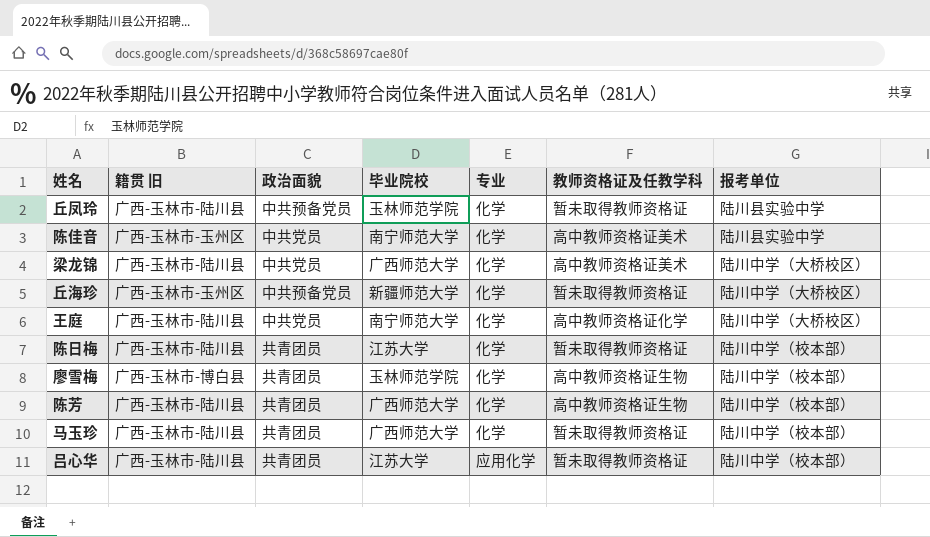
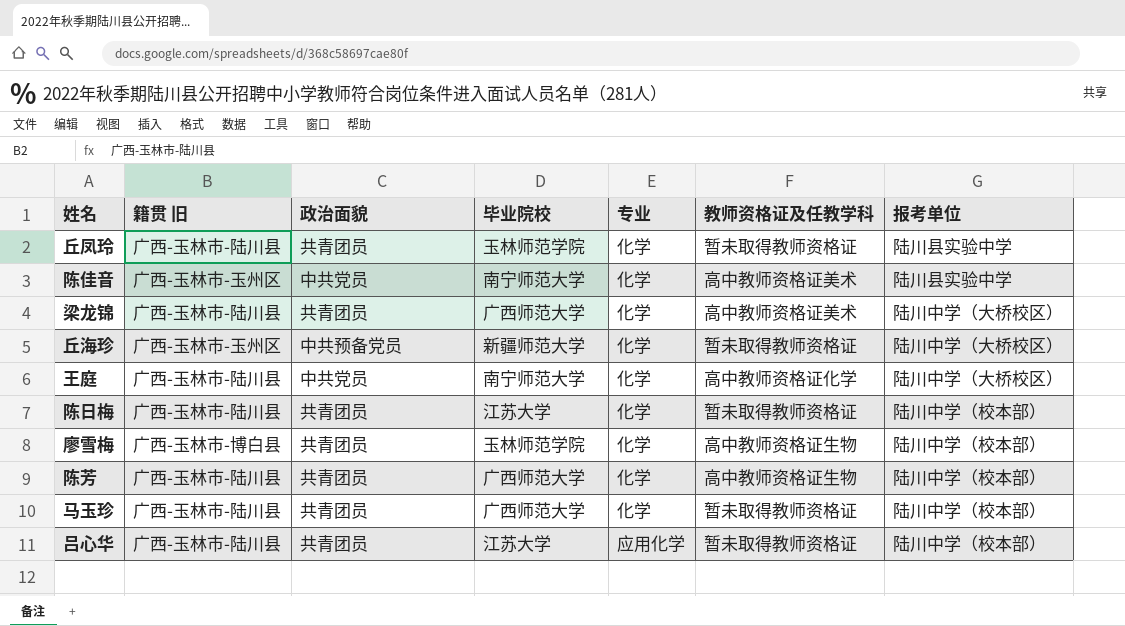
丘凤玲 | 政治面貌: 中共预备党员 -> 共青团员
梁龙锦 | 政治面貌: 中共党员 -> 共青团员

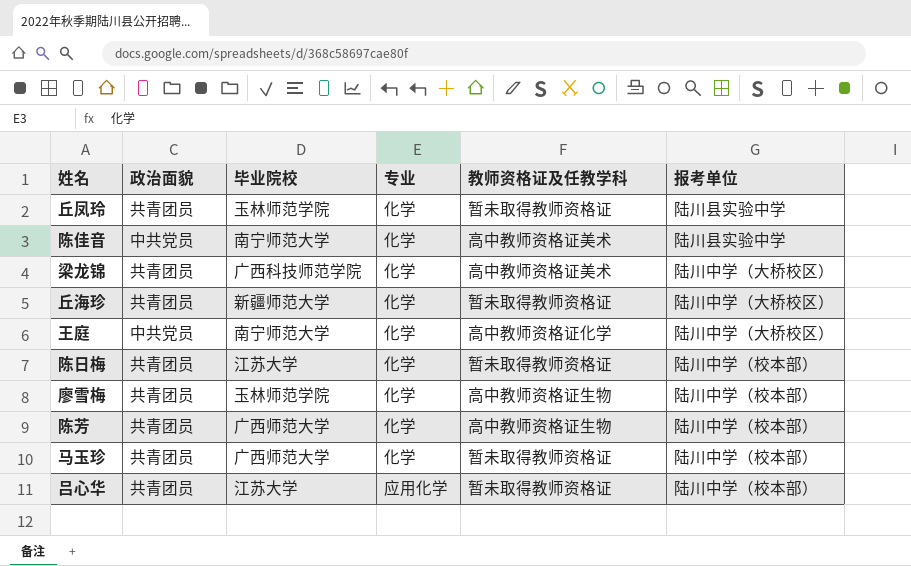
column 籍贯 旧 | position: 2 -> none
梁龙锦 | 毕业院校: 广西师范大学 -> 广西科技师范学院
丘海珍 | 政治面貌: 中共预备党员 -> 共青团员

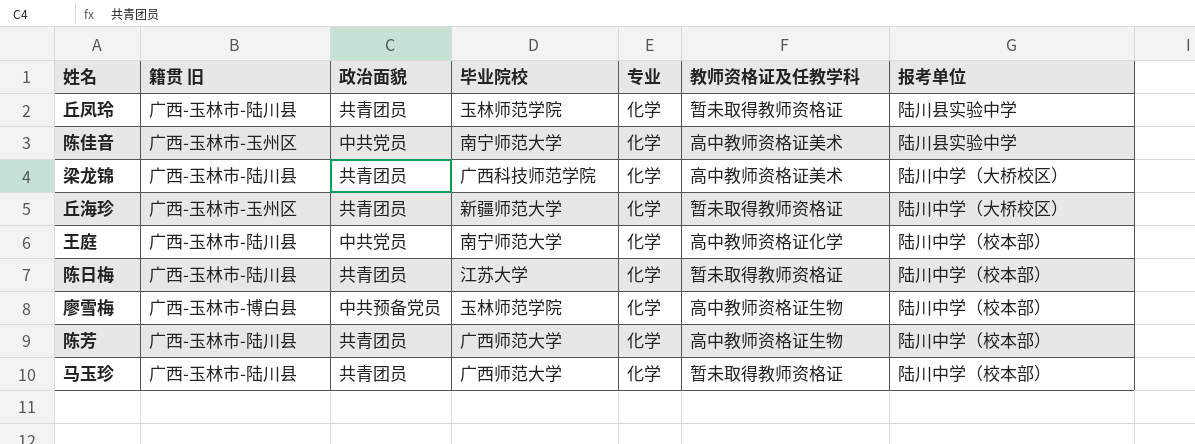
column 籍贯 旧 | position: none -> 2
row 吕心华: 共青团员 | 江苏大学 | 应用化学 | 暂未取得教师资格证 | 陆川中学（校本部） -> none
王庭 | 报考单位: 陆川中学（大桥校区） -> 陆川中学（校本部）
廖雪梅 | 政治面貌: 共青团员 -> 中共预备党员

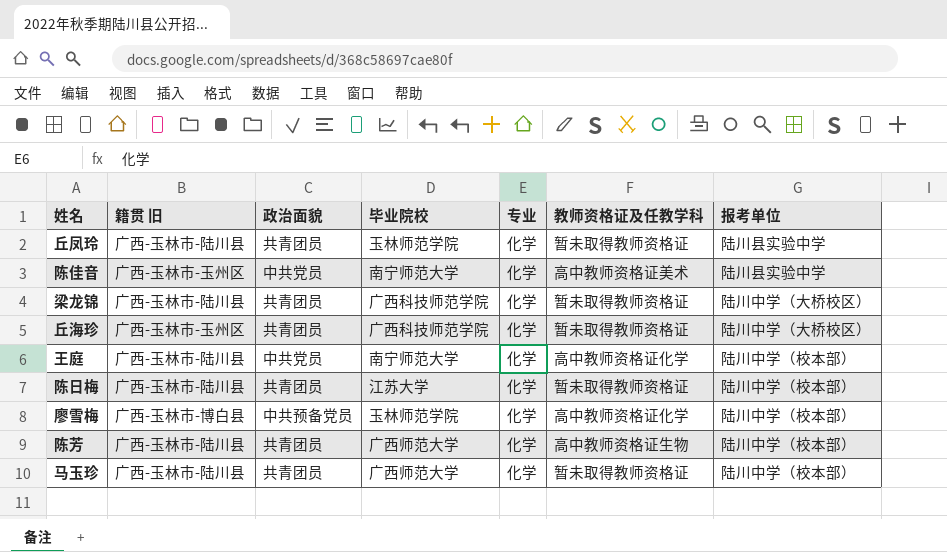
梁龙锦 | 教师资格证及任教学科: 高中教师资格证美术 -> 暂未取得教师资格证
丘海珍 | 毕业院校: 新疆师范大学 -> 广西科技师范学院
廖雪梅 | 教师资格证及任教学科: 高中教师资格证生物 -> 高中教师资格证化学

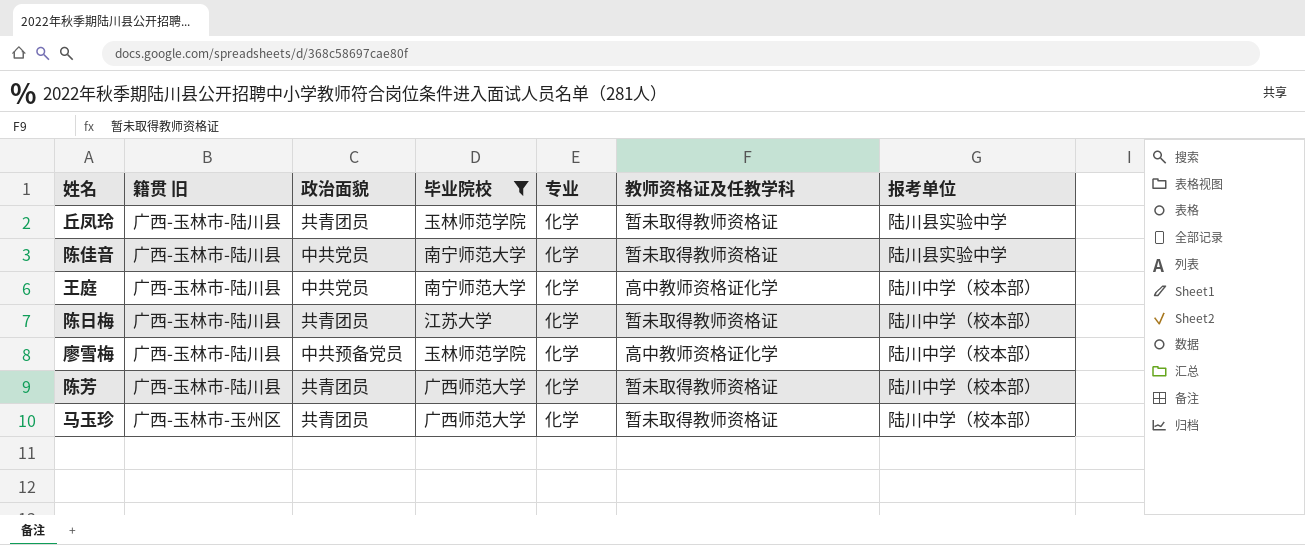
filter: none -> 毕业院校 != 广西科技师范学院
陈佳音 | 籍贯 旧: 广西-玉林市-玉州区 -> 广西-玉林市-陆川县
陈佳音 | 教师资格证及任教学科: 高中教师资格证美术 -> 暂未取得教师资格证
廖雪梅 | 籍贯 旧: 广西-玉林市-博白县 -> 广西-玉林市-陆川县
陈芳 | 教师资格证及任教学科: 高中教师资格证生物 -> 暂未取得教师资格证
马玉珍 | 籍贯 旧: 广西-玉林市-陆川县 -> 广西-玉林市-玉州区

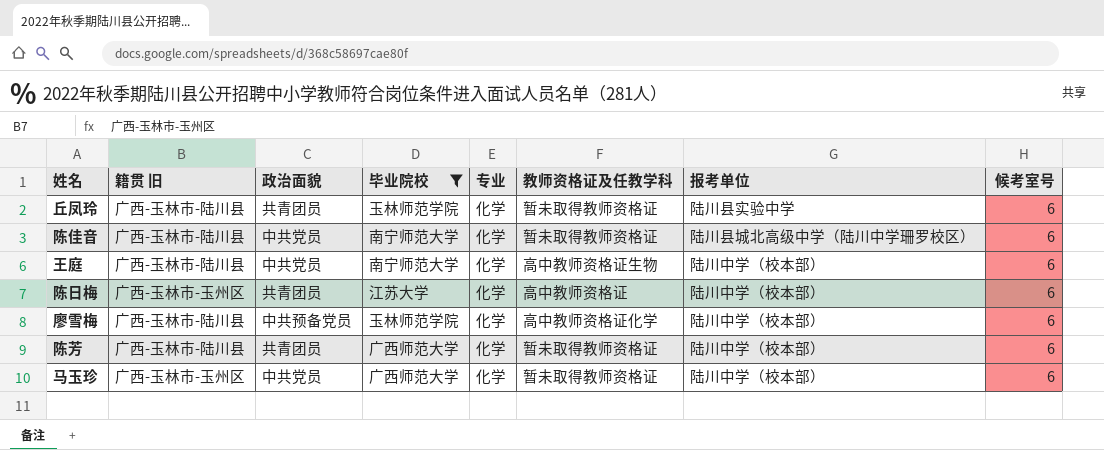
column 候考室号 | position: none -> 8
陈佳音 | 报考单位: 陆川县实验中学 -> 陆川县城北高级中学（陆川中学珊罗校区）
王庭 | 教师资格证及任教学科: 高中教师资格证化学 -> 高中教师资格证生物
陈日梅 | 籍贯 旧: 广西-玉林市-陆川县 -> 广西-玉林市-玉州区
陈日梅 | 教师资格证及任教学科: 暂未取得教师资格证 -> 高中教师资格证
马玉珍 | 政治面貌: 共青团员 -> 中共党员

